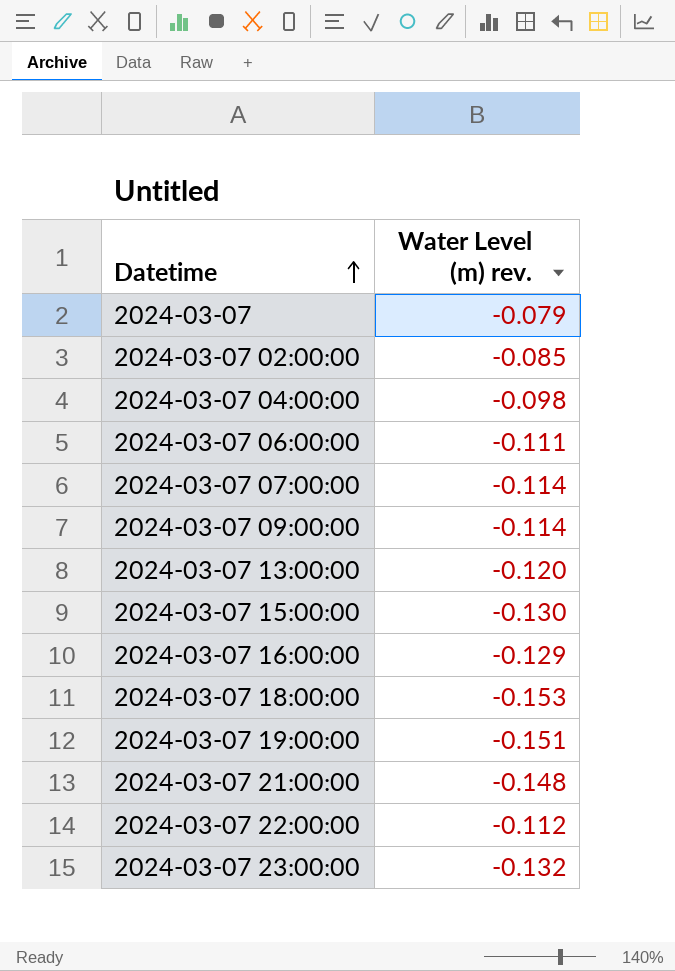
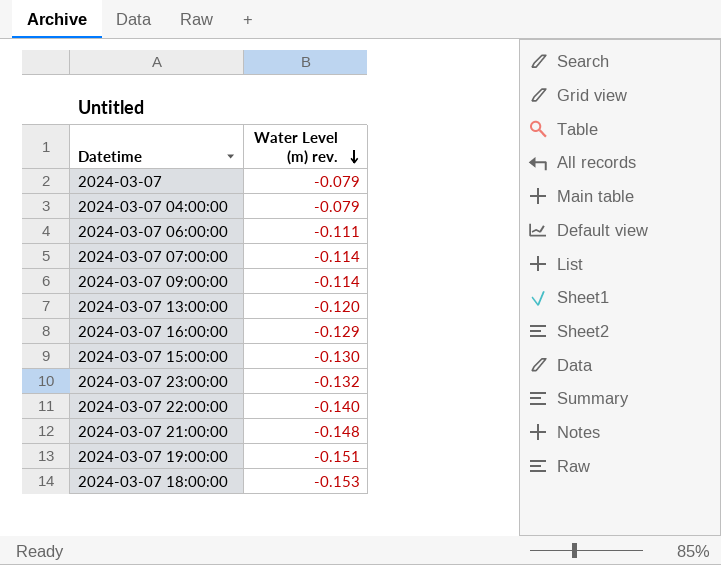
row order: Datetime ascending -> Water Level (m) rev. descending
row 2024-03-07 02:00:00: -0.085 -> none
2024-03-07 04:00:00 | Water Level (m) rev.: -0.098 -> -0.079
2024-03-07 22:00:00 | Water Level (m) rev.: -0.112 -> -0.140

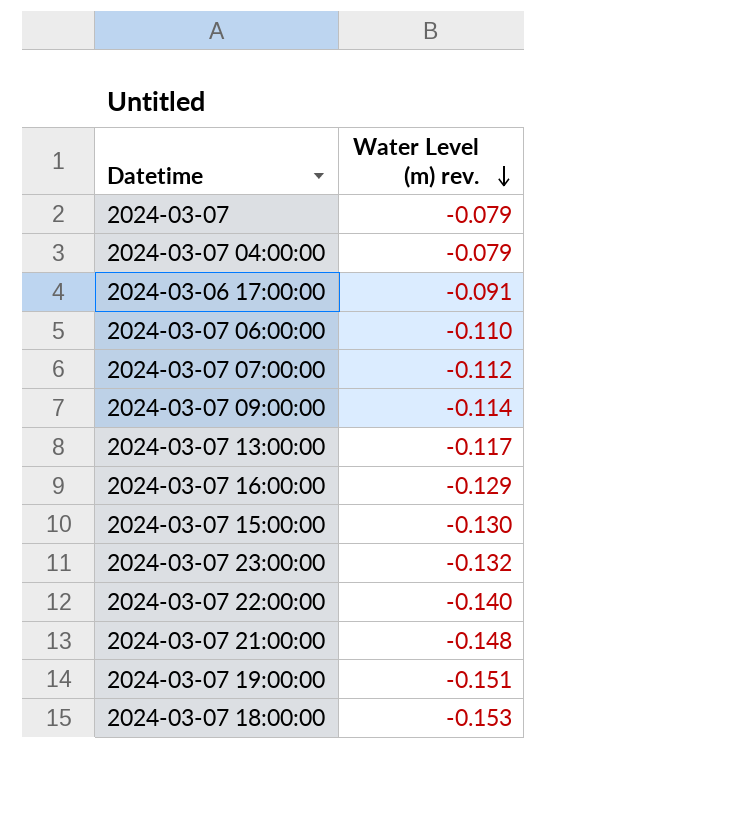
row 2024-03-06 17:00:00: none -> -0.091
2024-03-07 06:00:00 | Water Level (m) rev.: -0.111 -> -0.110
2024-03-07 07:00:00 | Water Level (m) rev.: -0.114 -> -0.112
2024-03-07 13:00:00 | Water Level (m) rev.: -0.120 -> -0.117

